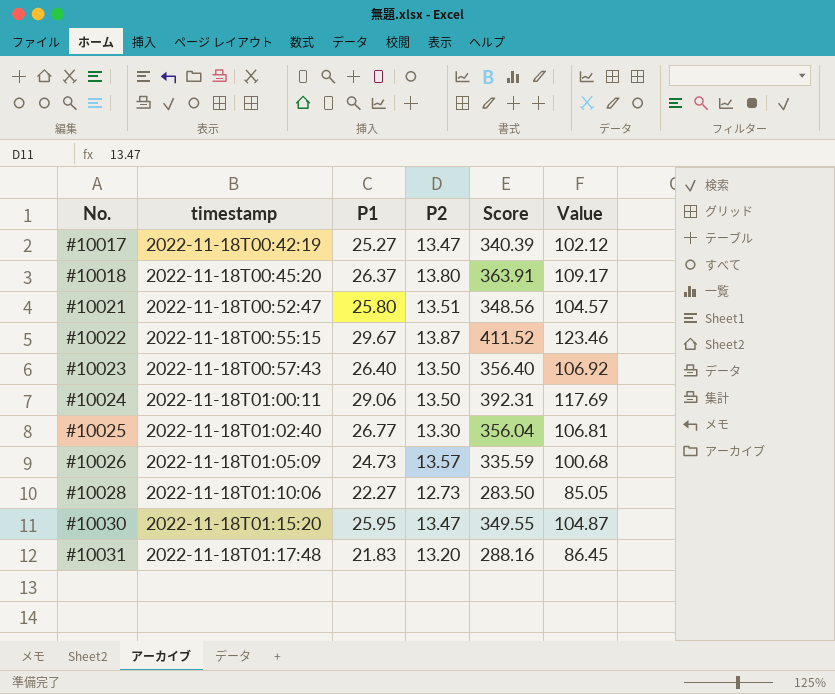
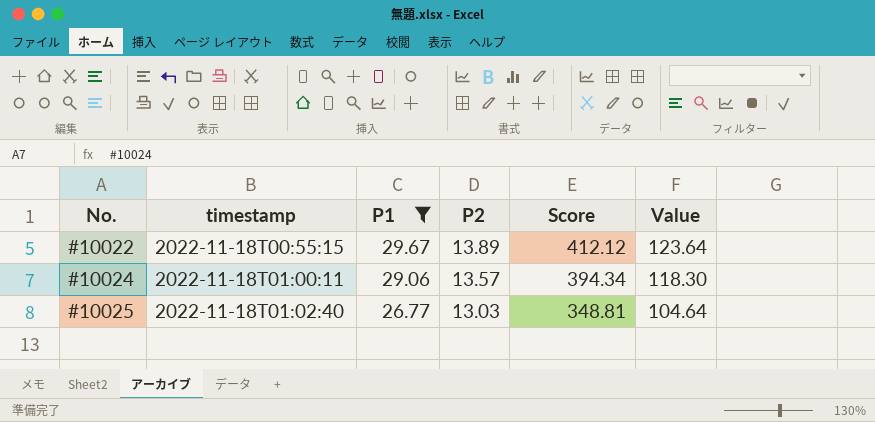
filter: none -> P1 >= 26.77
#10022 | P2: 13.87 -> 13.89
#10022 | Score: 411.52 -> 412.12
#10022 | Value: 123.46 -> 123.64
#10024 | P2: 13.50 -> 13.57
#10024 | Score: 392.31 -> 394.34
#10024 | Value: 117.69 -> 118.30
#10025 | P2: 13.30 -> 13.03
#10025 | Score: 356.04 -> 348.81
#10025 | Value: 106.81 -> 104.64

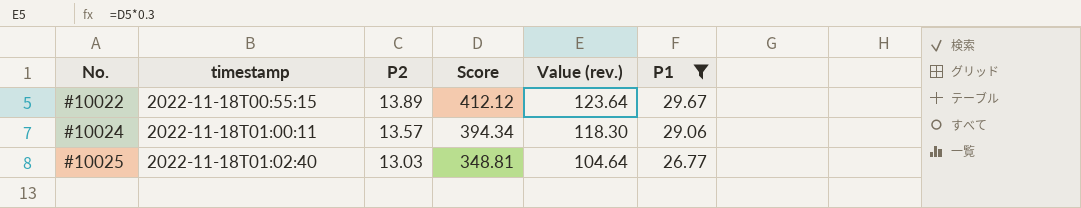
column name: Value -> Value (rev.)
column P1 | position: 3 -> 6

